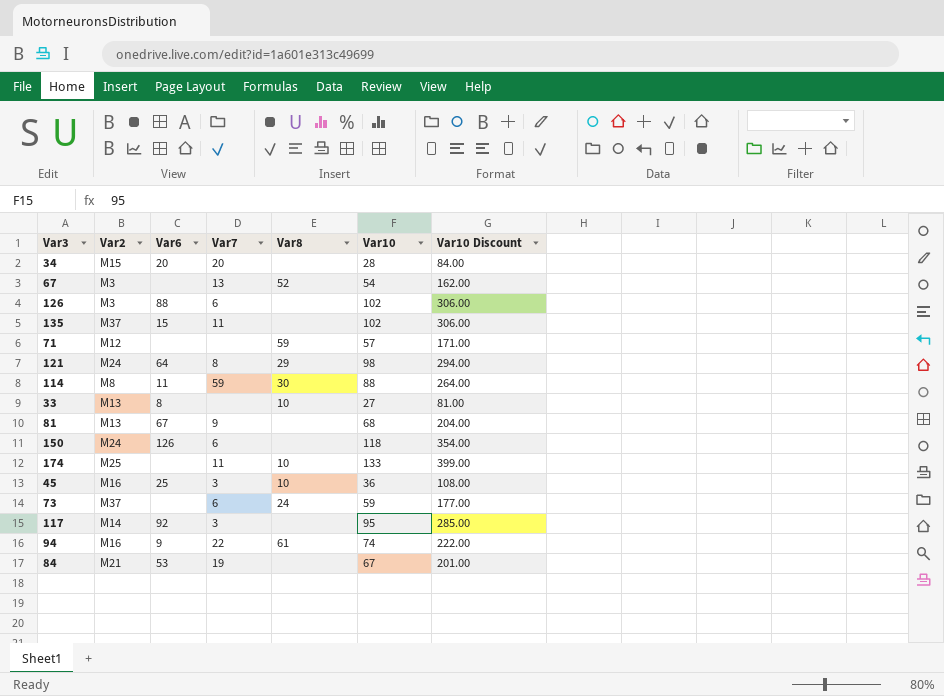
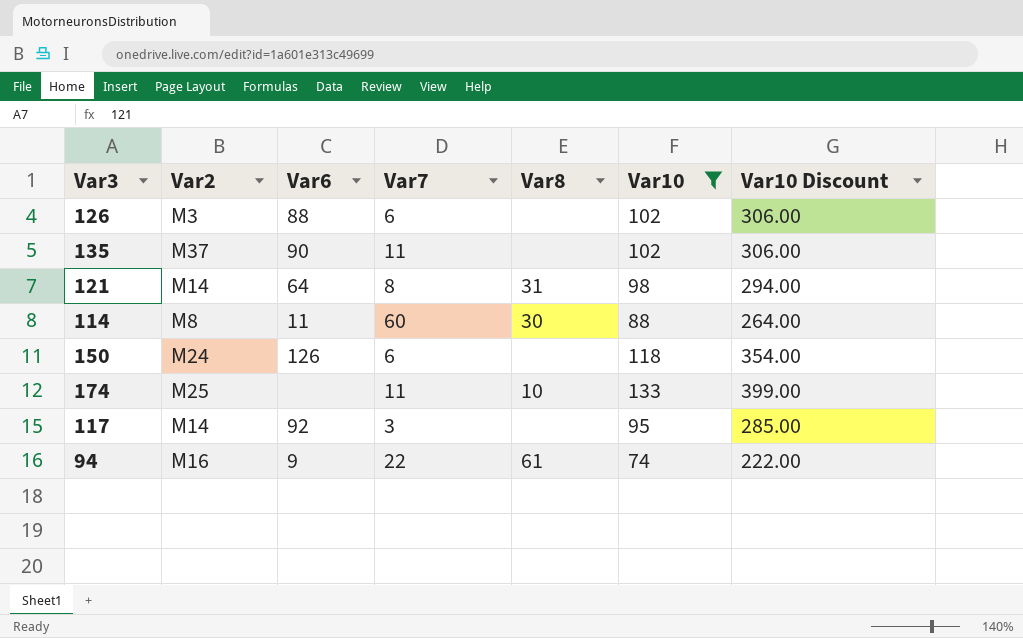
filter: none -> Var10 >= 74
135 | Var6: 15 -> 90
121 | Var2: M24 -> M14
121 | Var8: 29 -> 31
114 | Var7: 59 -> 60

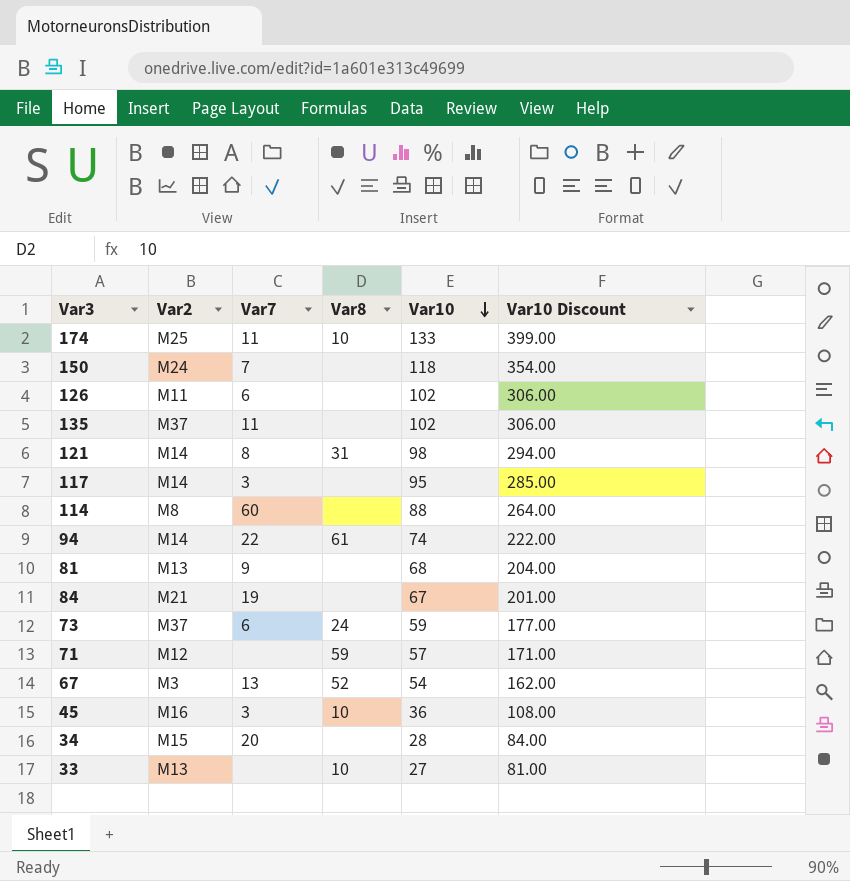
filter: Var10 >= 74 -> none
row order: none -> Var10 descending
column Var6 | position: 3 -> none
150 | Var7: 6 -> 7
126 | Var2: M3 -> M11
114 | Var8: 30 -> none
94 | Var2: M16 -> M14

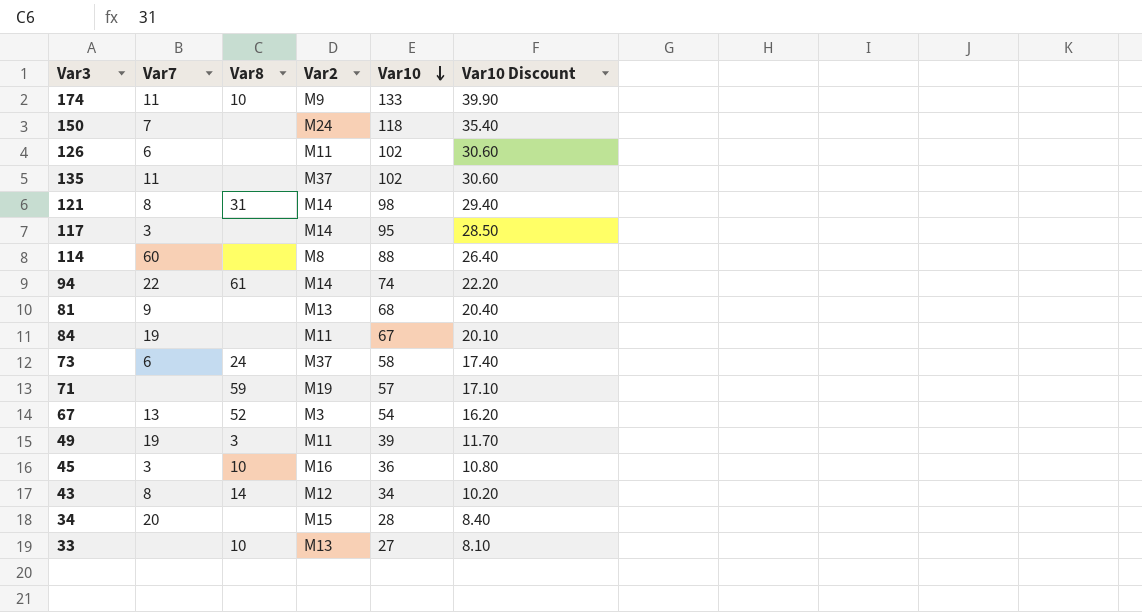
column Var2 | position: 2 -> 4
column Var10 Discount | formula: [Var10] * 3 -> [Var10] * 0.3
174 | Var2: M25 -> M9
84 | Var2: M21 -> M11
73 | Var10: 59 -> 58
71 | Var2: M12 -> M19
row 49: none -> 19 | 3 | M11 | 39 | 11.70
row 43: none -> 8 | 14 | M12 | 34 | 10.20

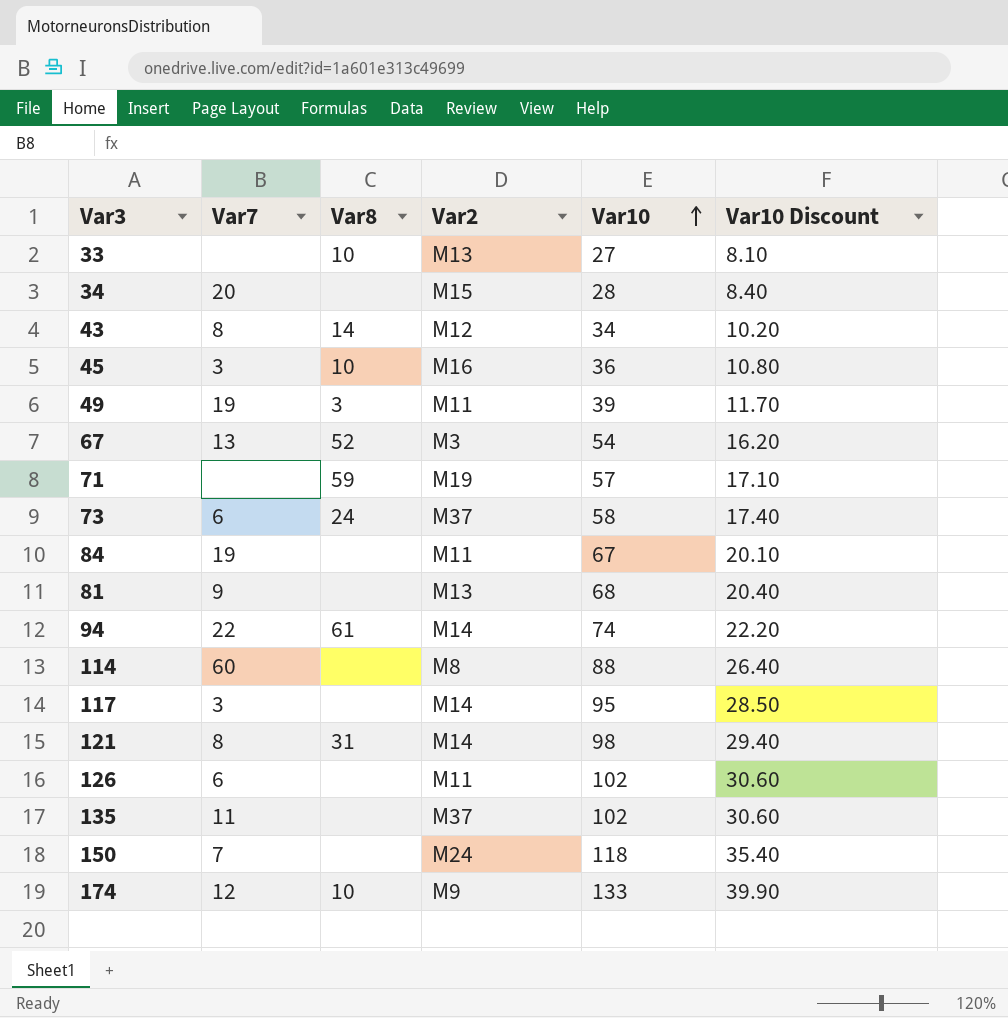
row order: Var10 descending -> Var10 ascending
174 | Var7: 11 -> 12

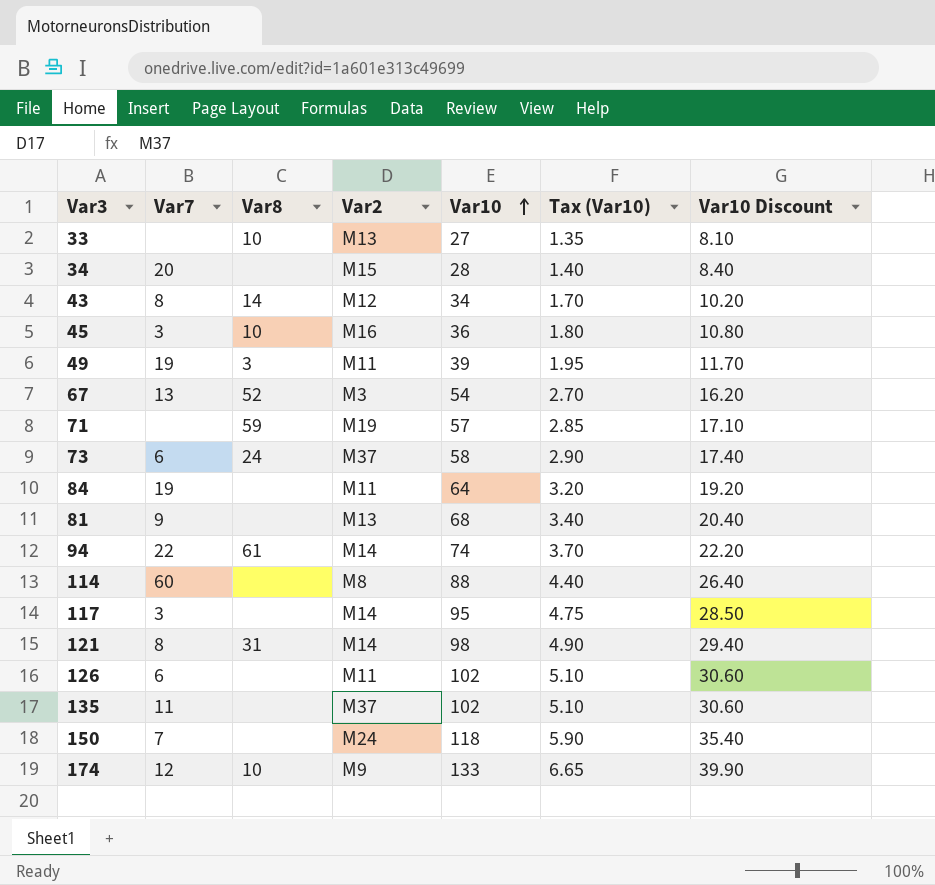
column Tax (Var10) | formula: none -> [Var10] * 0.05
84 | Var10: 67 -> 64
84 | Var10 Discount: 20.10 -> 19.20

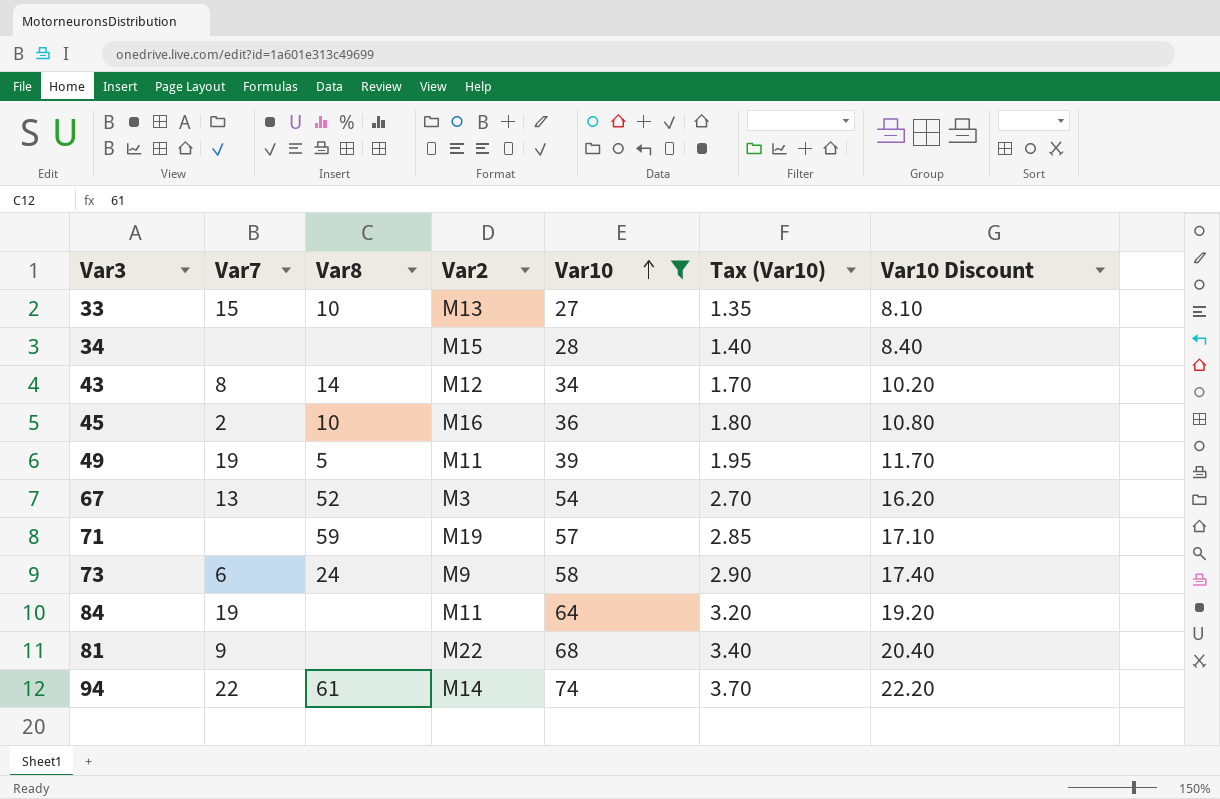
filter: none -> Var10 <= 74
33 | Var7: none -> 15
34 | Var7: 20 -> none
45 | Var7: 3 -> 2
49 | Var8: 3 -> 5
73 | Var2: M37 -> M9
81 | Var2: M13 -> M22

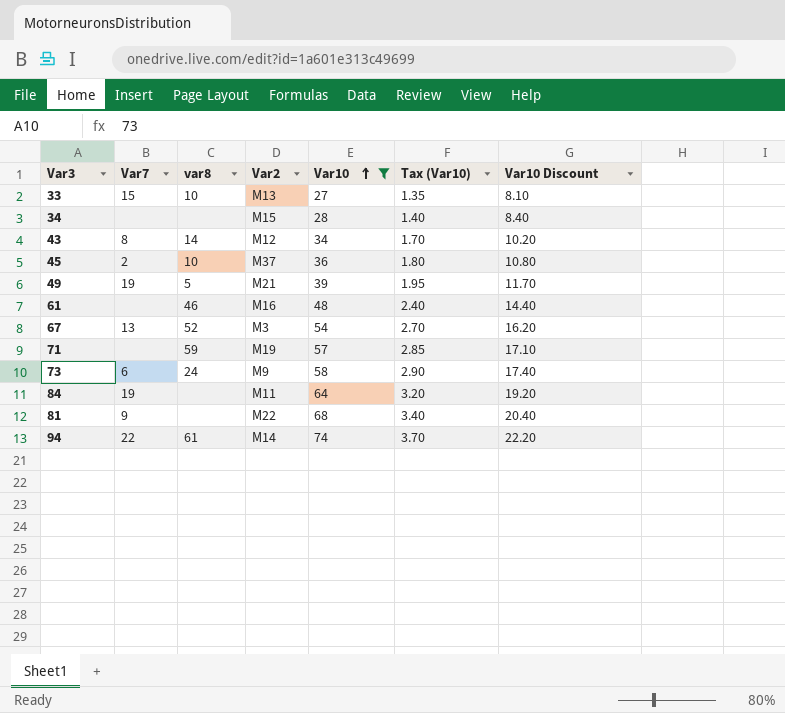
column name: Var8 -> var8
45 | Var2: M16 -> M37
49 | Var2: M11 -> M21
row 61: none -> none | 46 | M16 | 48 | 2.40 | 14.40

